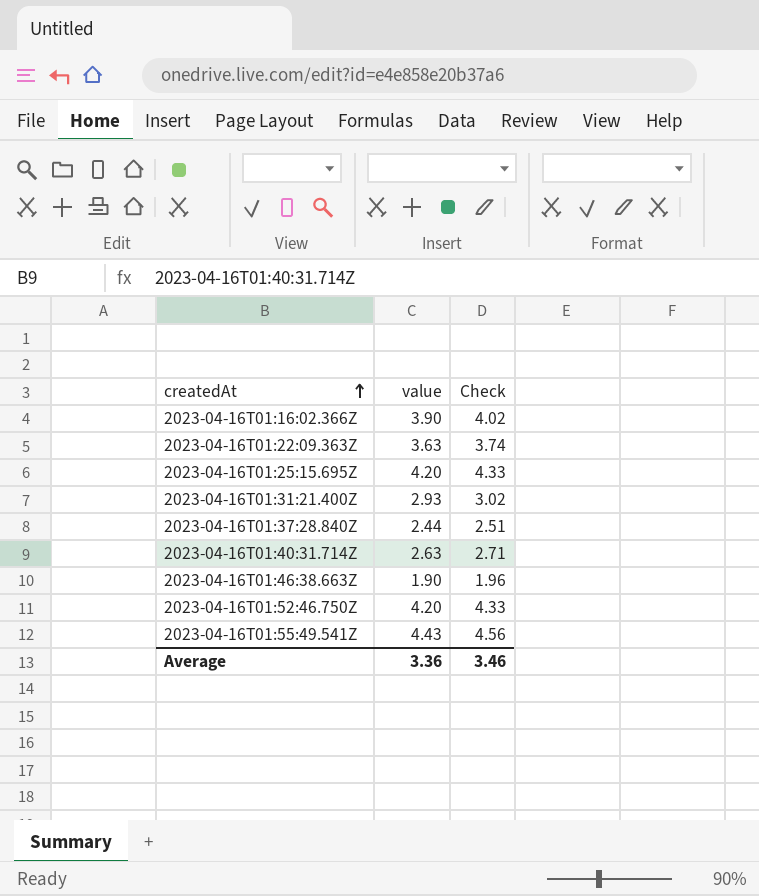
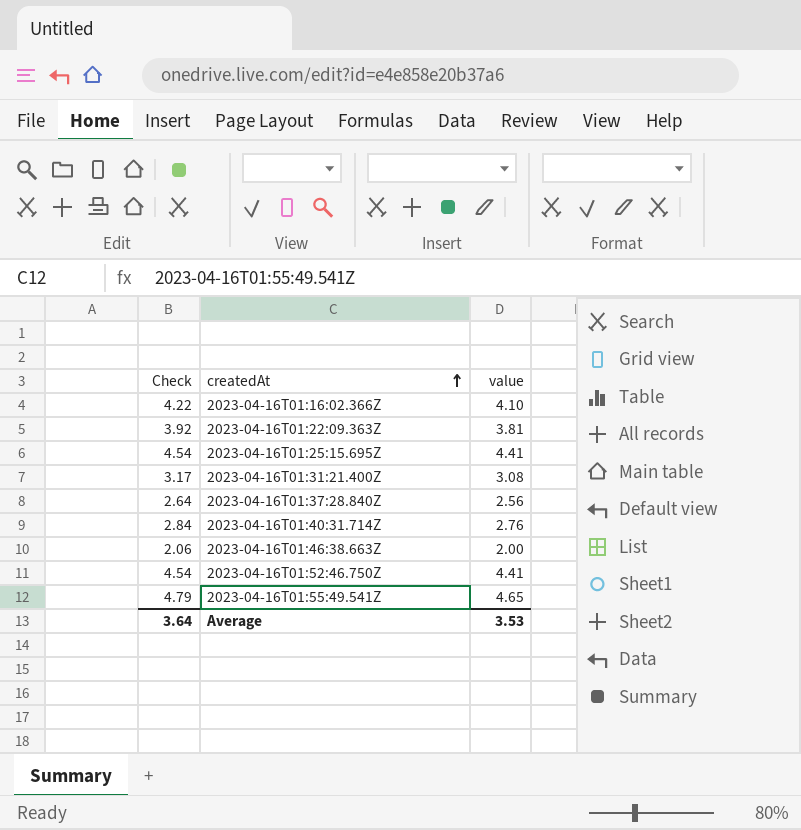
column Check | position: 3 -> 1
2023-04-16T01:16:02.366Z | Check: 4.02 -> 4.22
2023-04-16T01:16:02.366Z | value: 3.90 -> 4.10
2023-04-16T01:22:09.363Z | Check: 3.74 -> 3.92
2023-04-16T01:22:09.363Z | value: 3.63 -> 3.81
2023-04-16T01:25:15.695Z | Check: 4.33 -> 4.54
2023-04-16T01:25:15.695Z | value: 4.20 -> 4.41
2023-04-16T01:31:21.400Z | Check: 3.02 -> 3.17
2023-04-16T01:31:21.400Z | value: 2.93 -> 3.08
2023-04-16T01:37:28.840Z | Check: 2.51 -> 2.64
2023-04-16T01:37:28.840Z | value: 2.44 -> 2.56
2023-04-16T01:40:31.714Z | Check: 2.71 -> 2.84
2023-04-16T01:40:31.714Z | value: 2.63 -> 2.76
2023-04-16T01:46:38.663Z | Check: 1.96 -> 2.06
2023-04-16T01:46:38.663Z | value: 1.90 -> 2.00
2023-04-16T01:52:46.750Z | Check: 4.33 -> 4.54
2023-04-16T01:52:46.750Z | value: 4.20 -> 4.41
2023-04-16T01:55:49.541Z | Check: 4.56 -> 4.79
2023-04-16T01:55:49.541Z | value: 4.43 -> 4.65
Average | Check: 3.46 -> 3.64
Average | value: 3.36 -> 3.53

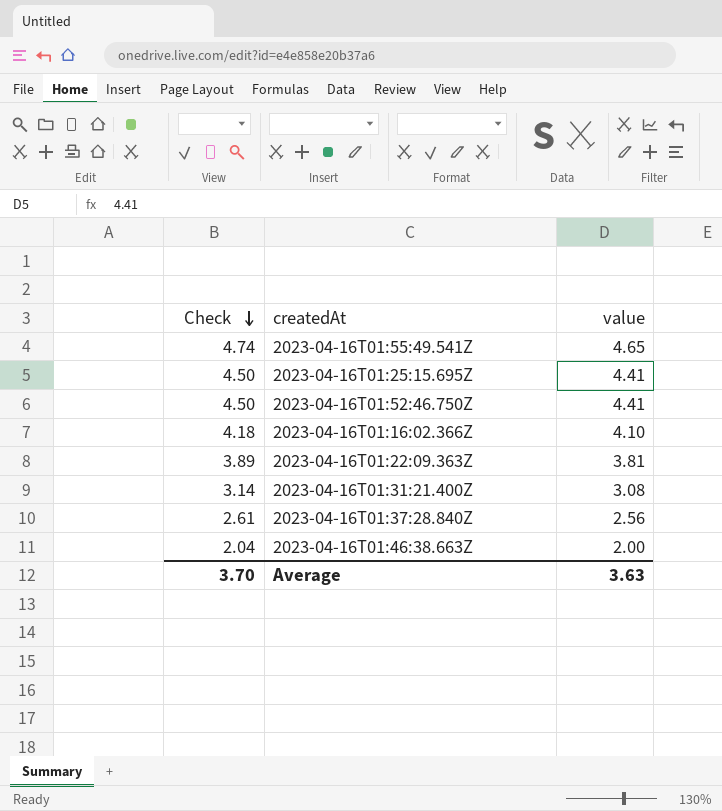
row order: createdAt ascending -> Check descending
column Check | formula: [value] * 1.03 -> [value] * 1.02
row 2023-04-16T01:40:31.714Z: 2.84 | 2.76 -> none
Average | Check: 3.64 -> 3.70
Average | value: 3.53 -> 3.63

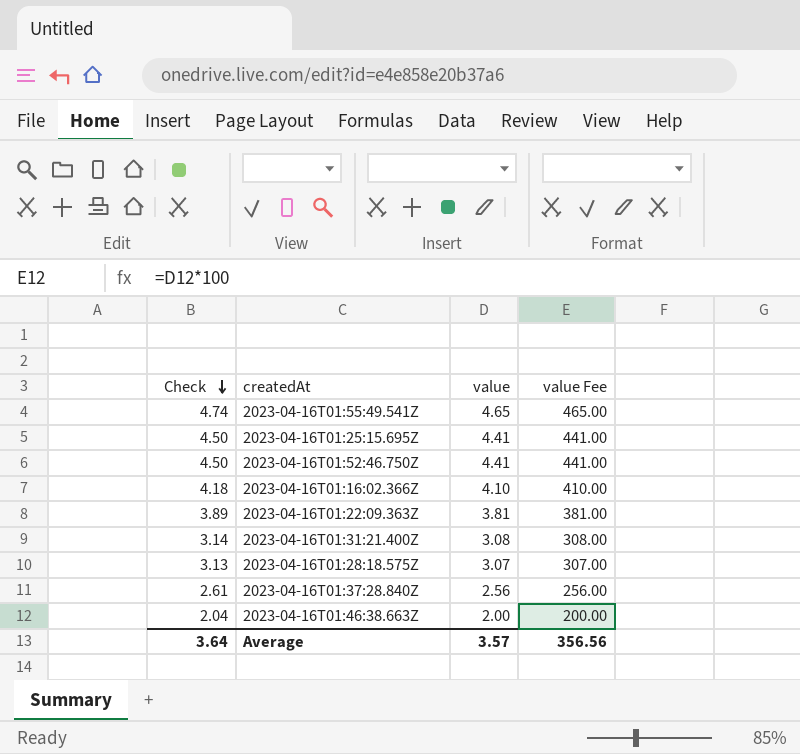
column value Fee | formula: none -> [value] * 100
row 2023-04-16T01:28:18.575Z: none -> 3.13 | 3.07 | 307.00
Average | Check: 3.70 -> 3.64
Average | value: 3.63 -> 3.57

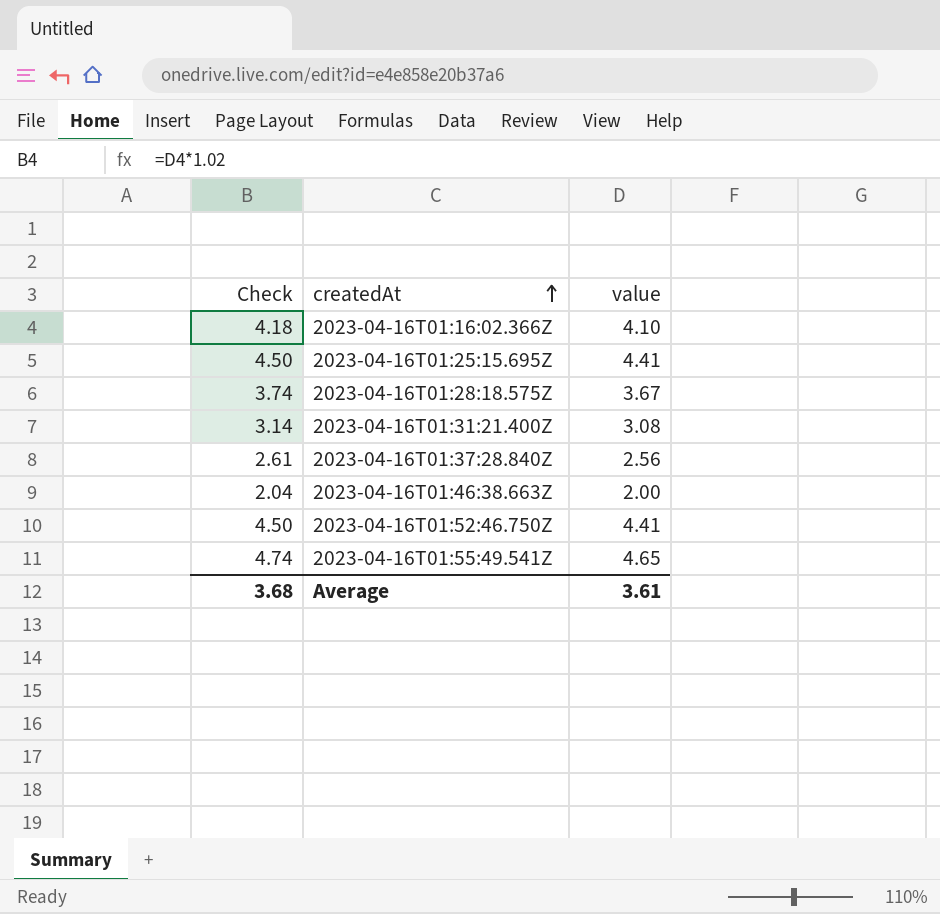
row order: Check descending -> createdAt ascending
column value Fee | formula: [value] * 100 -> none
row 2023-04-16T01:22:09.363Z: 3.89 | 3.81 | 381.00 -> none
2023-04-16T01:28:18.575Z | Check: 3.13 -> 3.74
2023-04-16T01:28:18.575Z | value: 3.07 -> 3.67
Average | Check: 3.64 -> 3.68
Average | value: 3.57 -> 3.61

